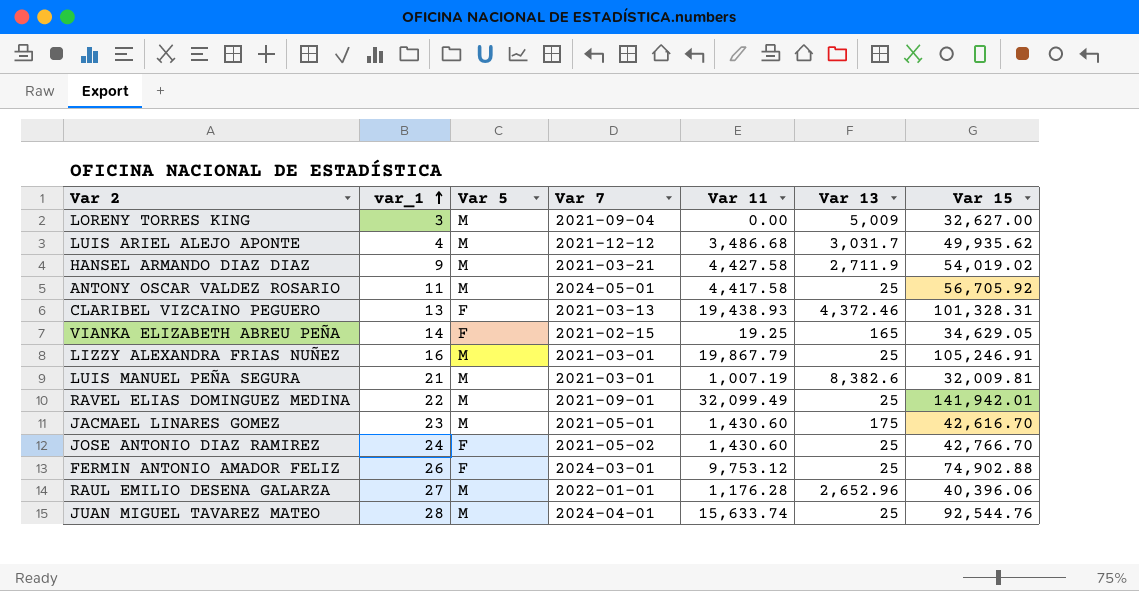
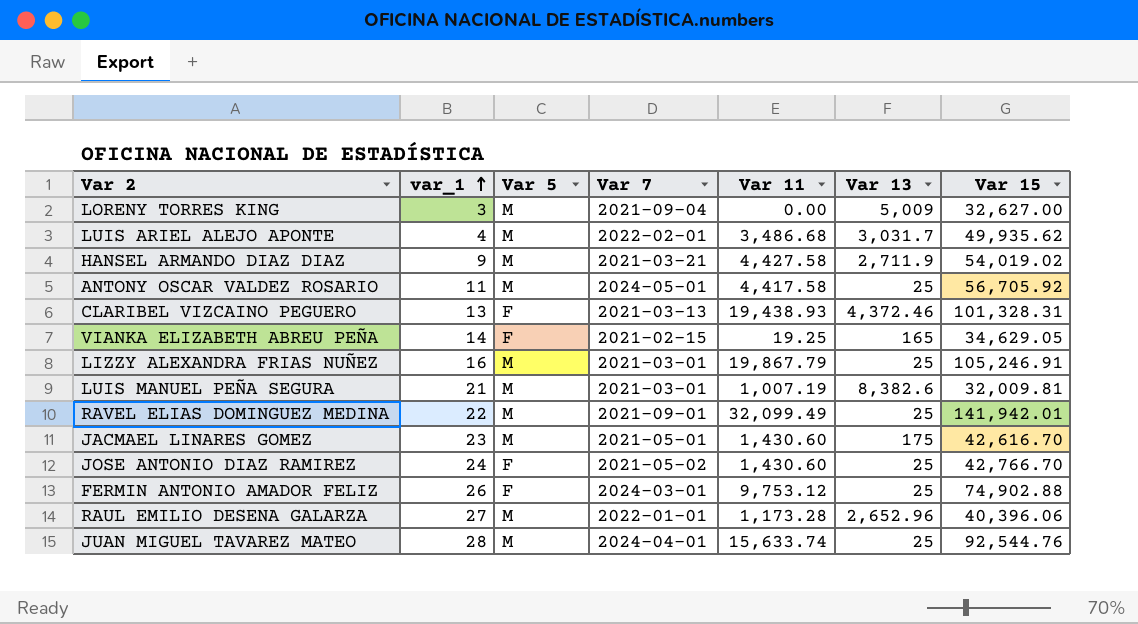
LUIS ARIEL ALEJO APONTE | Var 7: 2021-12-12 -> 2022-02-01
RAUL EMILIO DESENA GALARZA | Var 11: 1,176.28 -> 1,173.28

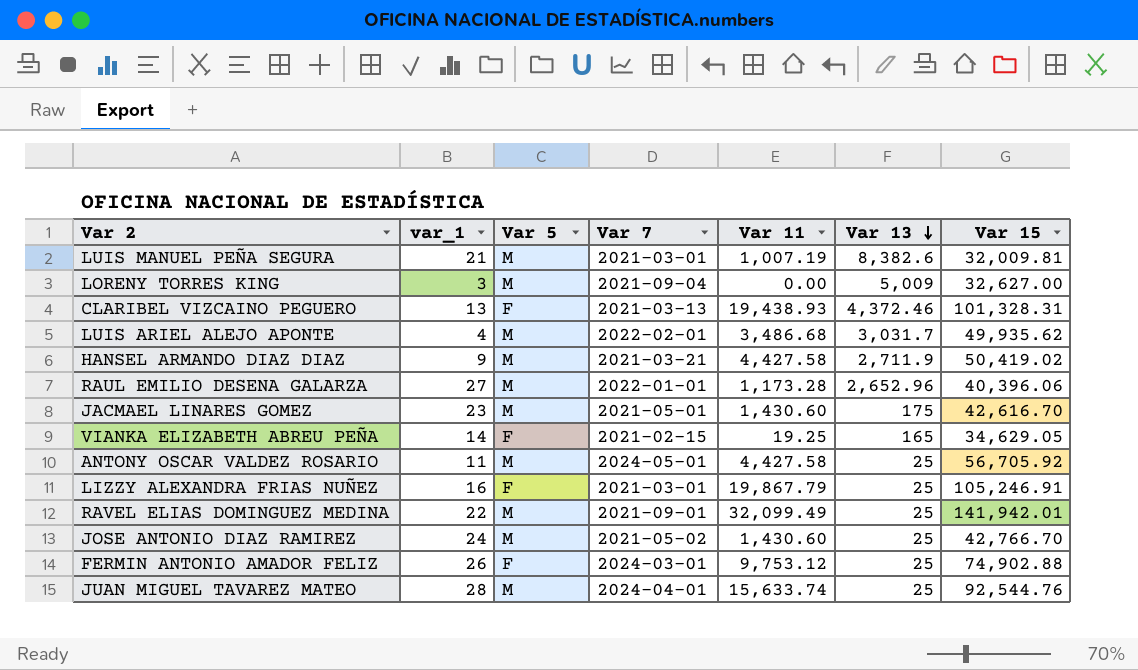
row order: var_1 ascending -> Var 13 descending
HANSEL ARMANDO DIAZ DIAZ | Var 15: 54,019.02 -> 50,419.02
ANTONY OSCAR VALDEZ ROSARIO | Var 11: 4,417.58 -> 4,427.58
LIZZY ALEXANDRA FRIAS NUÑEZ | Var 5: M -> F
JOSE ANTONIO DIAZ RAMIREZ | Var 5: F -> M

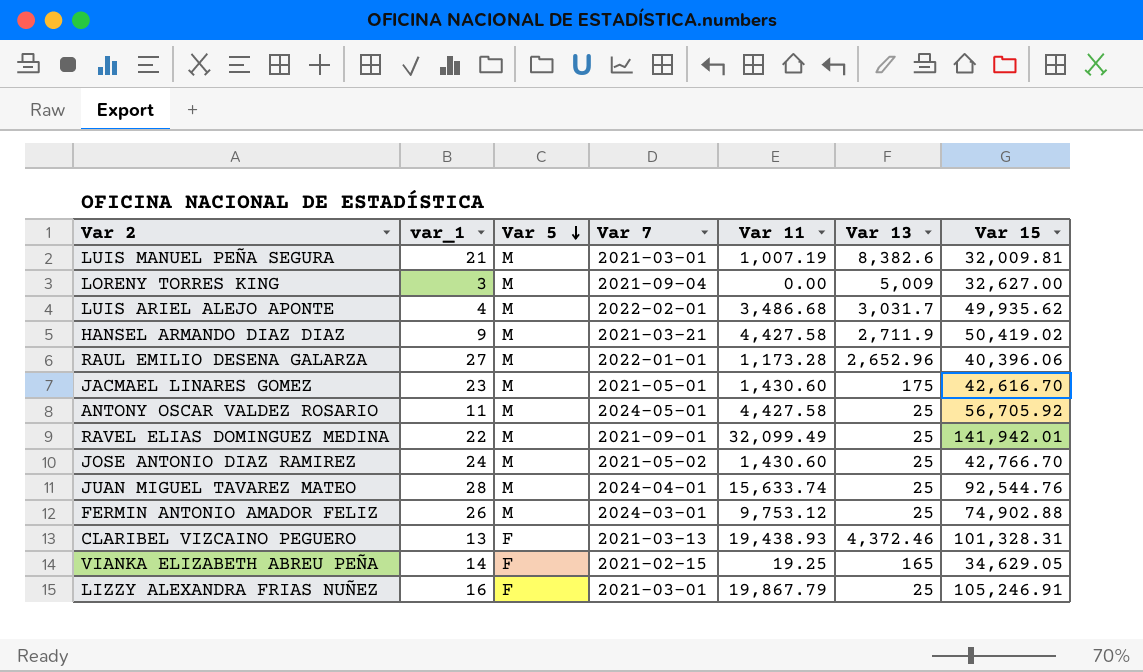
row order: Var 13 descending -> Var 5 descending
FERMIN ANTONIO AMADOR FELIZ | Var 5: F -> M

